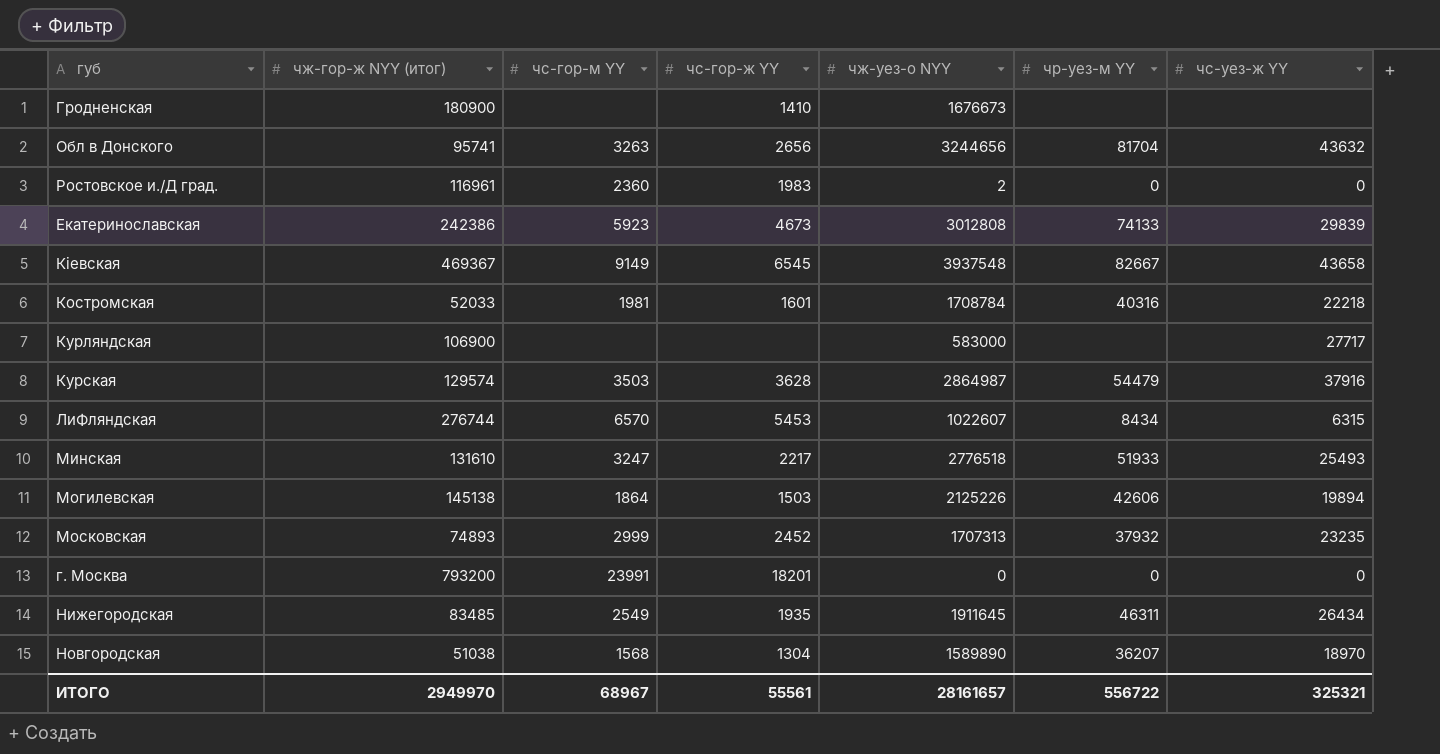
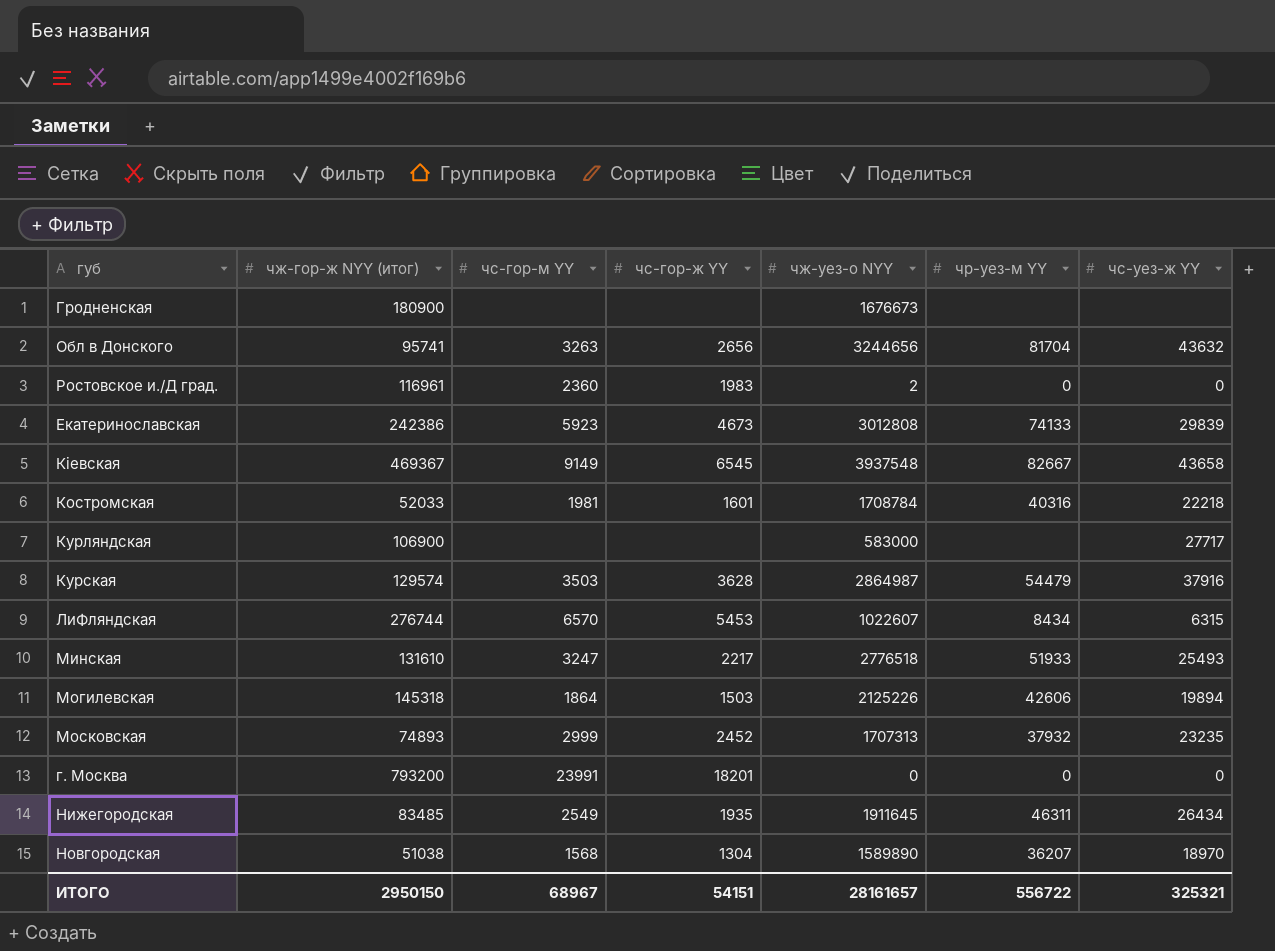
Гродненская | чс-гор-ж YY: 1410 -> none
Могилевская | чж-гор-ж NYY (итог): 145138 -> 145318
ИТОГО | чж-гор-ж NYY (итог): 2949970 -> 2950150
ИТОГО | чс-гор-ж YY: 55561 -> 54151

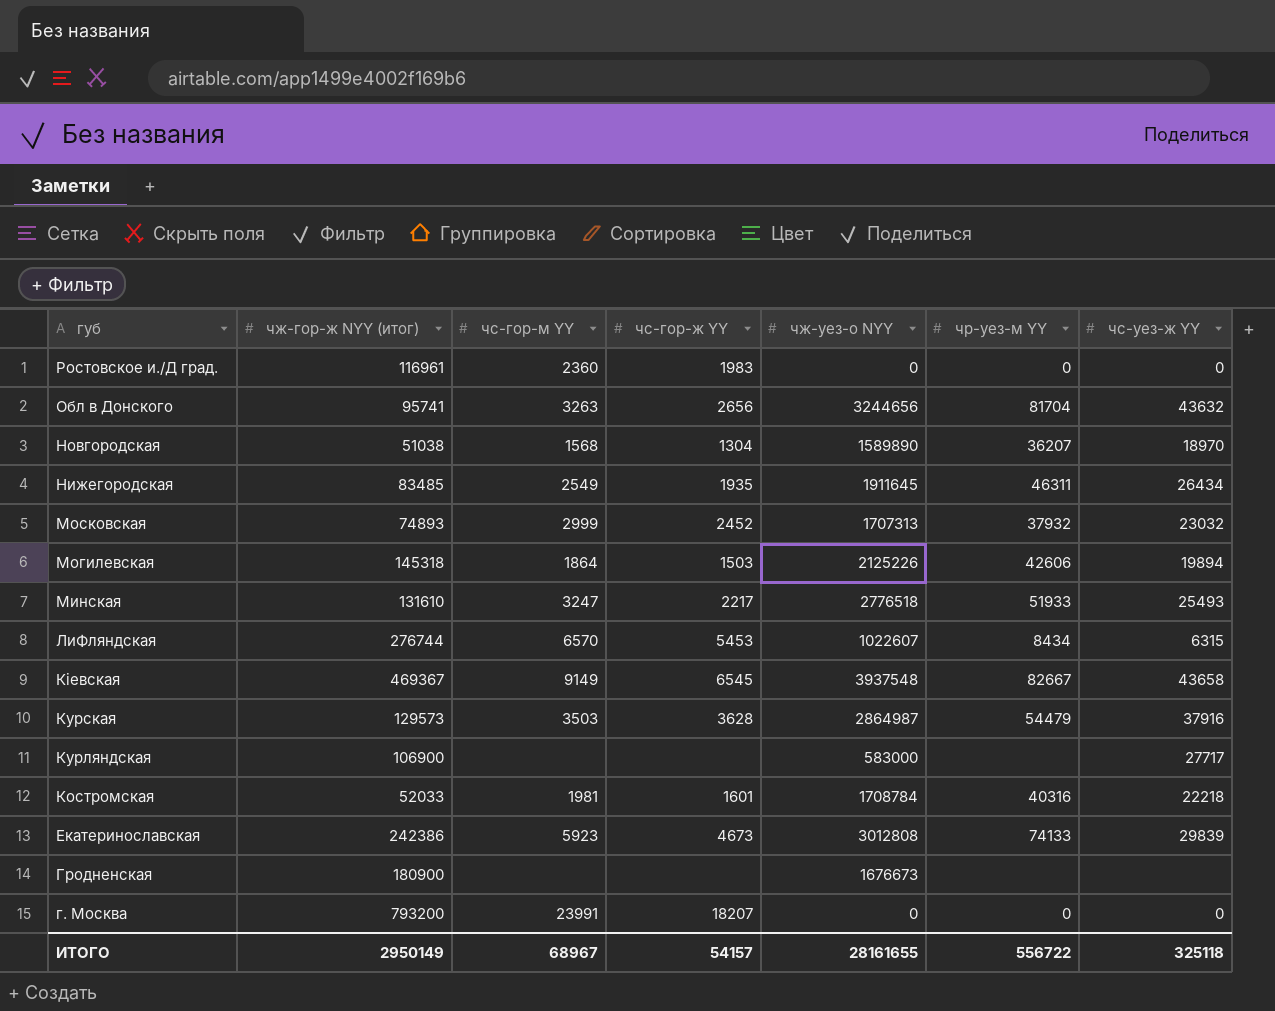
row order: none -> губ descending
Ростовское и./Д град. | чж-уез-о NYY: 2 -> 0
Московская | чс-уез-ж YY: 23235 -> 23032
Курская | чж-гор-ж NYY (итог): 129574 -> 129573
г. Москва | чс-гор-ж YY: 18201 -> 18207
ИТОГО | чж-гор-ж NYY (итог): 2950150 -> 2950149
ИТОГО | чс-гор-ж YY: 54151 -> 54157
ИТОГО | чж-уез-о NYY: 28161657 -> 28161655
ИТОГО | чс-уез-ж YY: 325321 -> 325118

